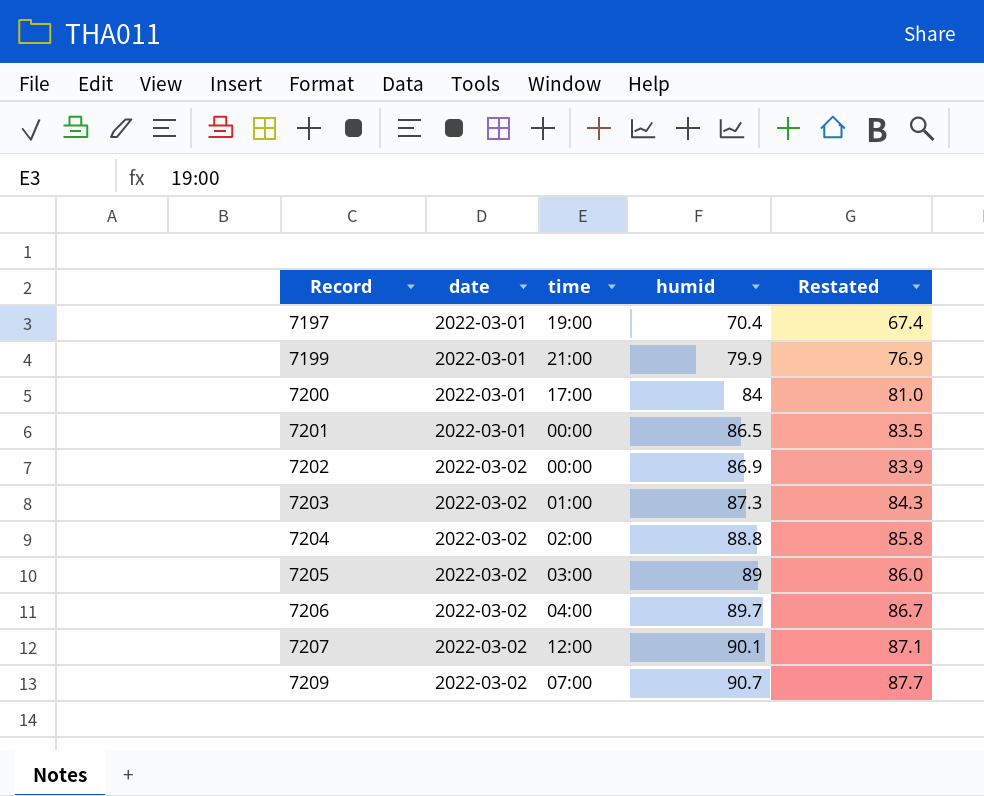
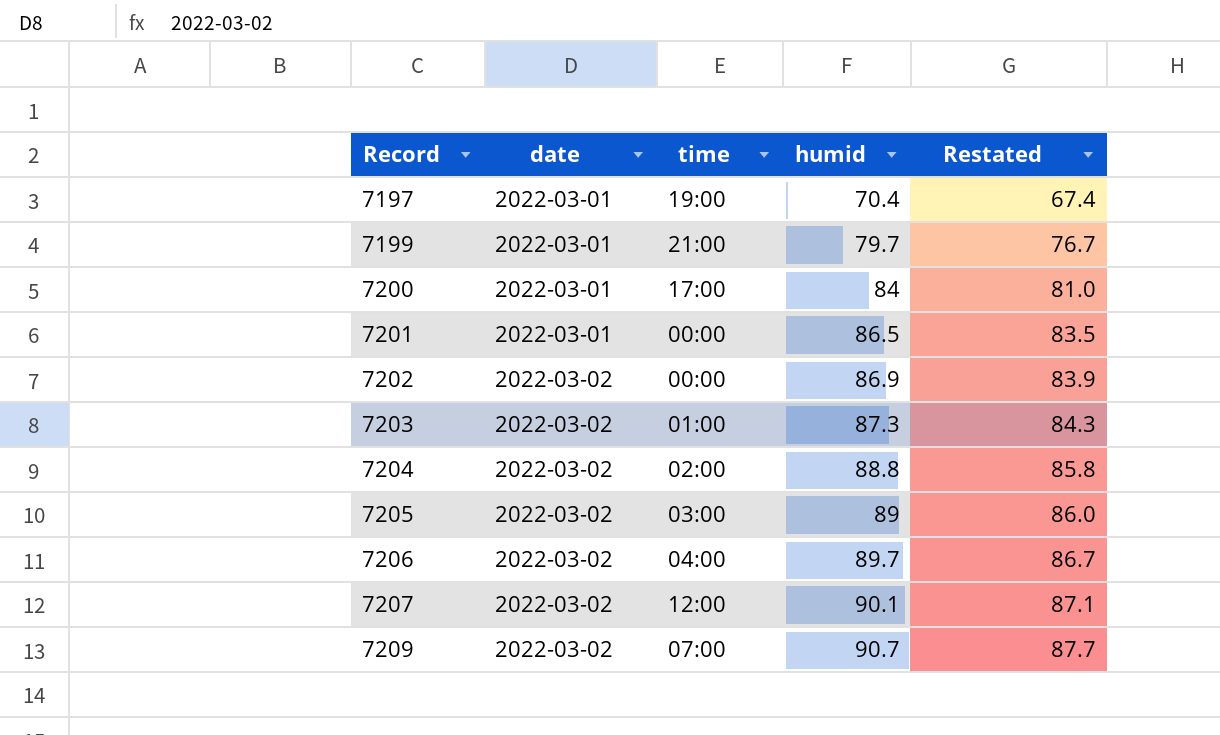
7199 | humid: 79.9 -> 79.7
7199 | Restated: 76.9 -> 76.7

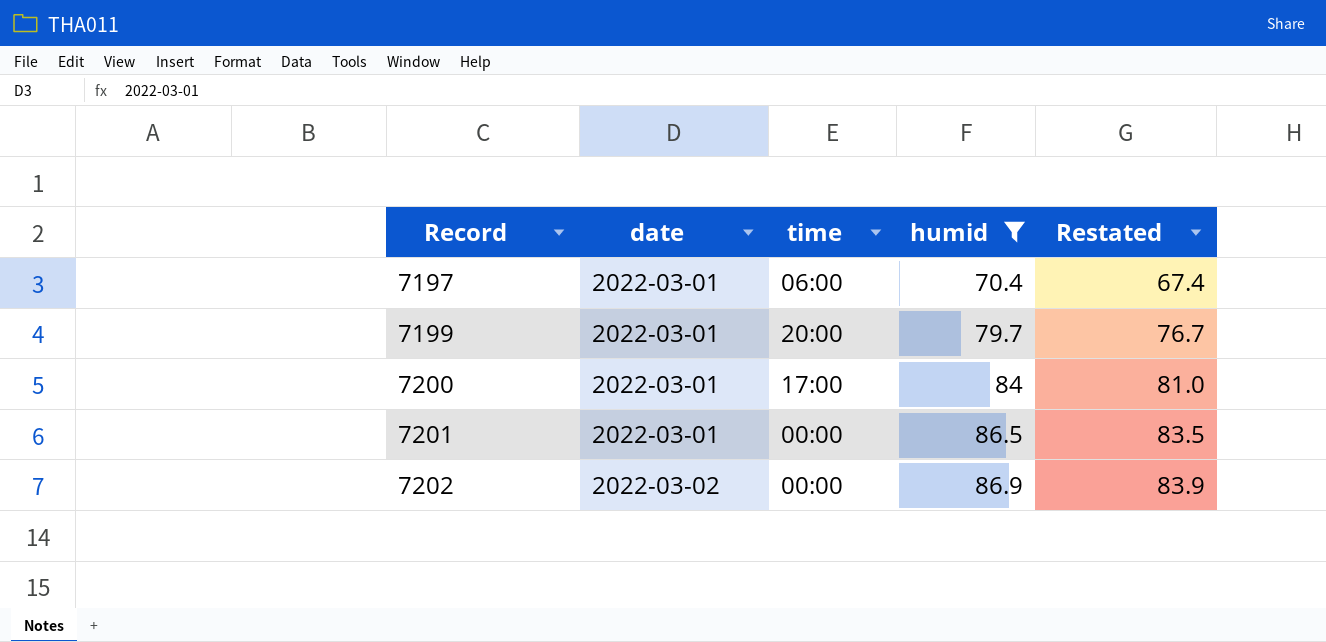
filter: none -> humid <= 86.9
7197 | time: 19:00 -> 06:00
7199 | time: 21:00 -> 20:00

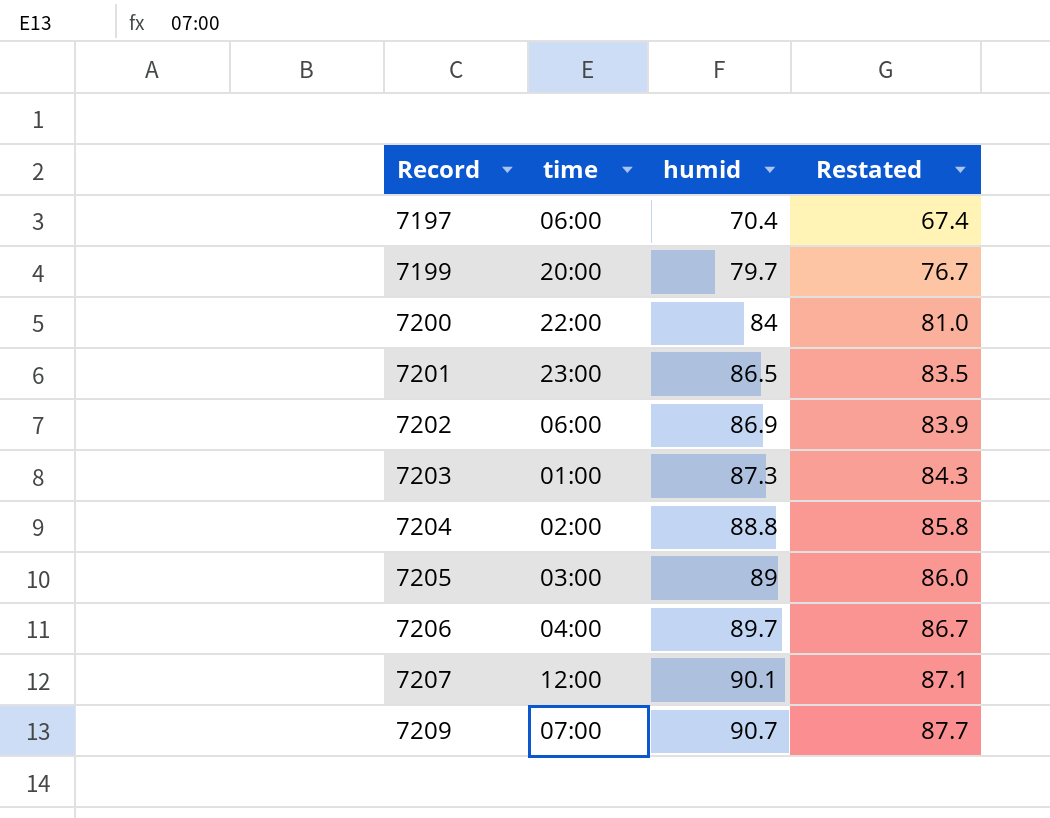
filter: humid <= 86.9 -> none
column date | position: 2 -> none
7200 | time: 17:00 -> 22:00
7201 | time: 00:00 -> 23:00
7202 | time: 00:00 -> 06:00

